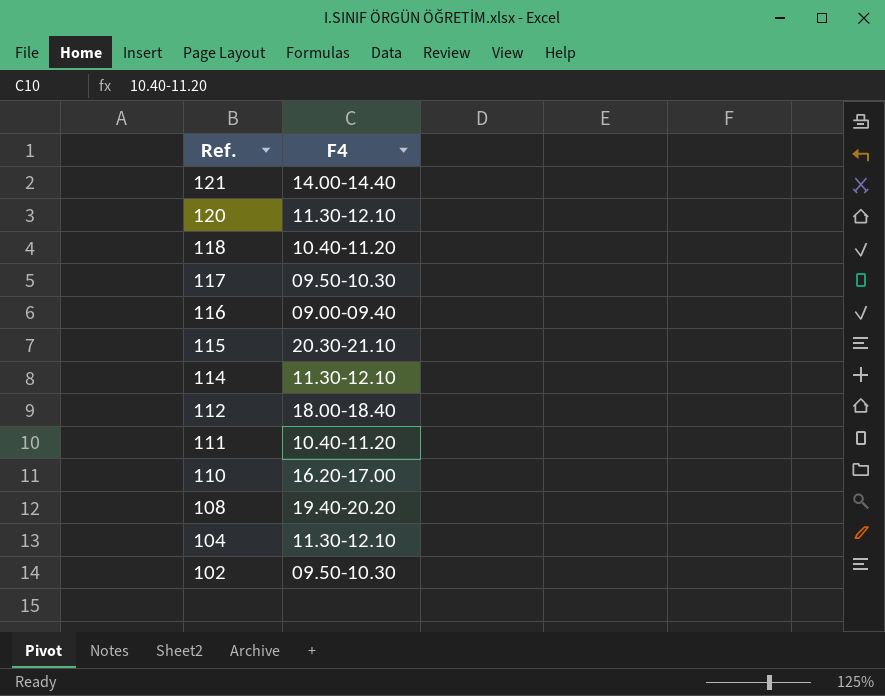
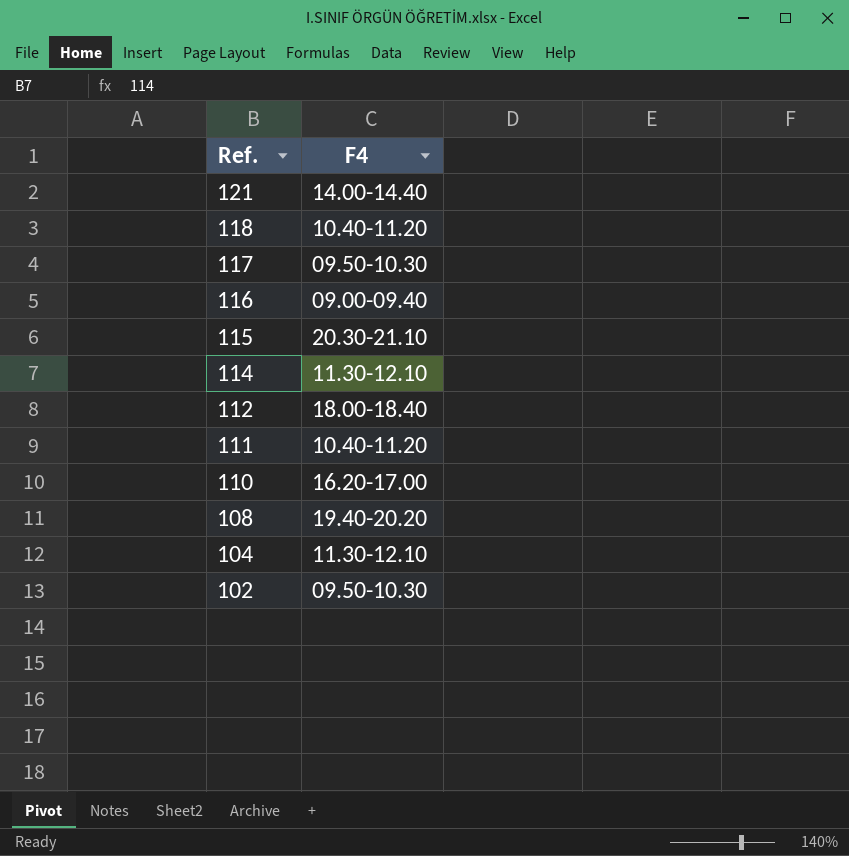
row 120: 11.30-12.10 -> none

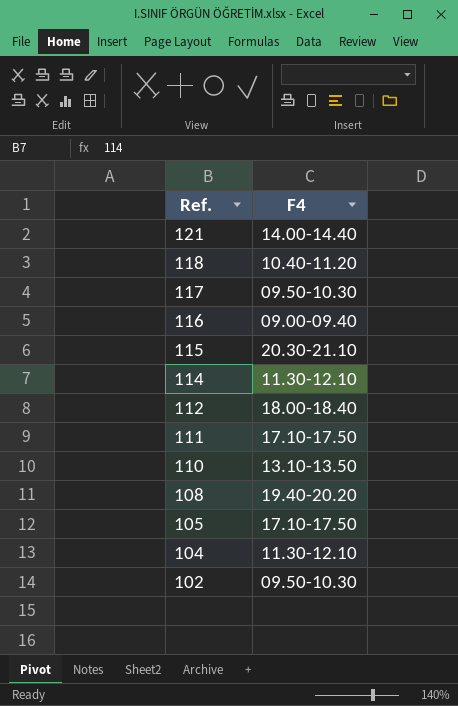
111 | F4: 10.40-11.20 -> 17.10-17.50
110 | F4: 16.20-17.00 -> 13.10-13.50
row 105: none -> 17.10-17.50

